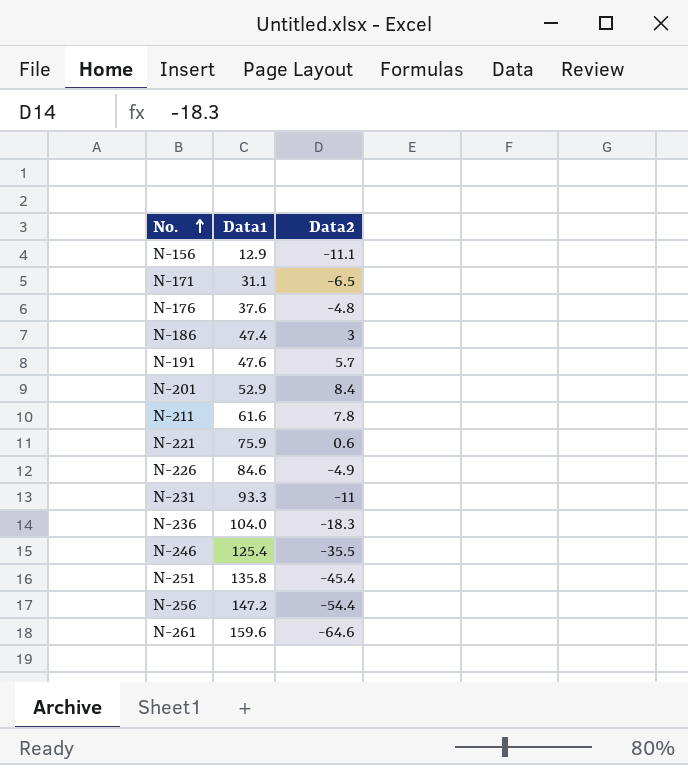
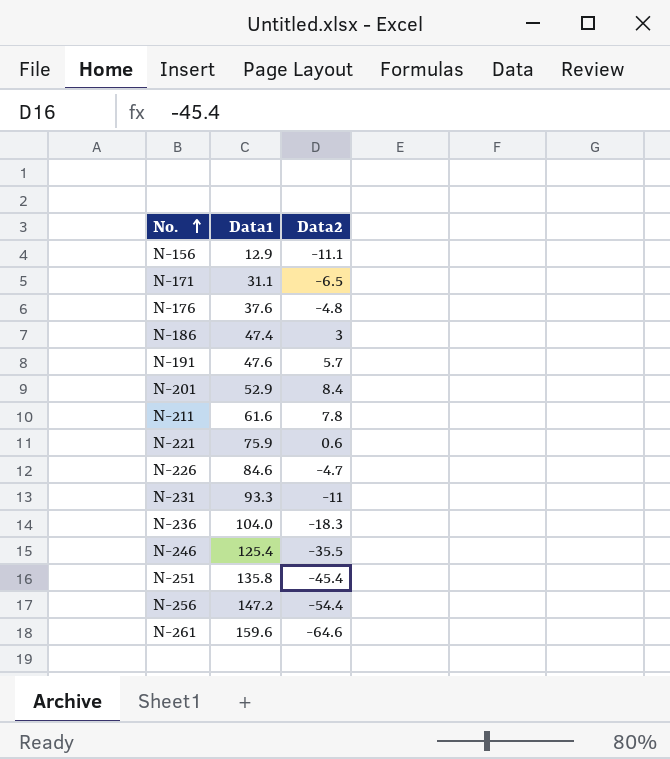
N-226 | Data2: -4.9 -> -4.7

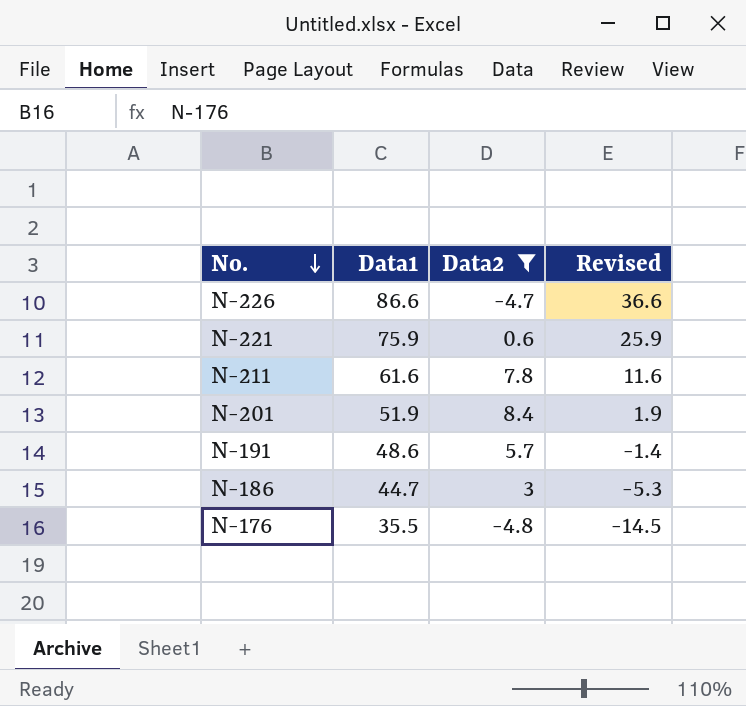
filter: none -> Data2 >= -4.8
row order: No. ascending -> No. descending
column Revised | formula: none -> [Data1] - 50
N-226 | Data1: 84.6 -> 86.6
N-201 | Data1: 52.9 -> 51.9
N-191 | Data1: 47.6 -> 48.6
N-186 | Data1: 47.4 -> 44.7
N-176 | Data1: 37.6 -> 35.5

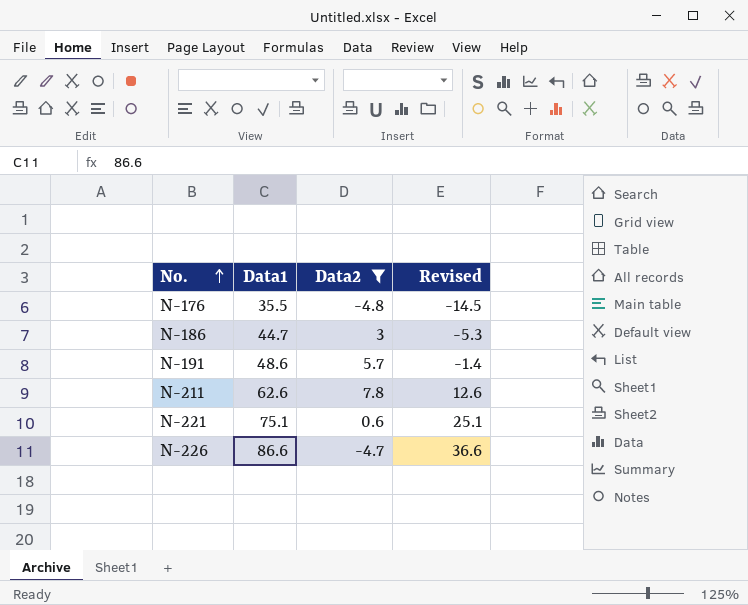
row order: No. descending -> No. ascending
row N-201: 51.9 | 8.4 | 1.9 -> none
N-211 | Data1: 61.6 -> 62.6
N-211 | Revised: 11.6 -> 12.6
N-221 | Data1: 75.9 -> 75.1
N-221 | Revised: 25.9 -> 25.1

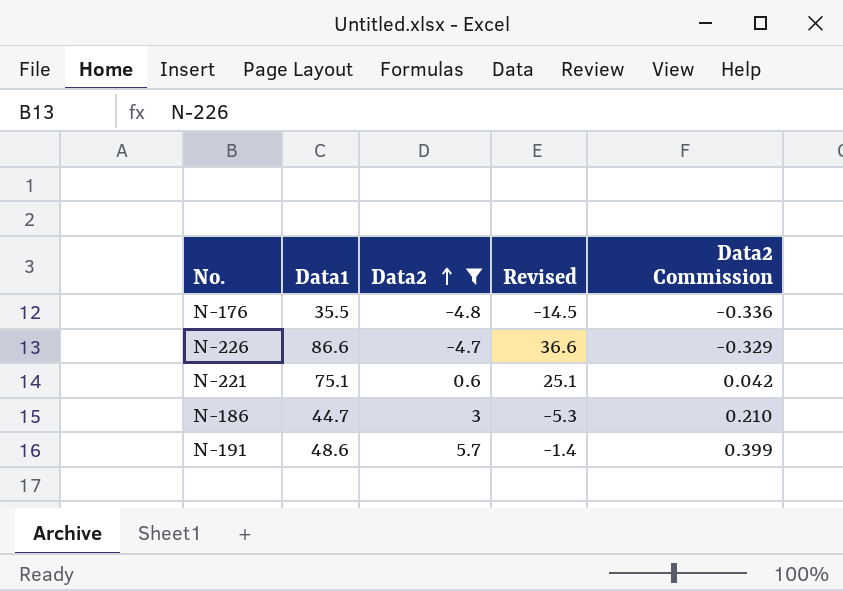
row order: No. ascending -> Data2 ascending
column Data2 Commission | formula: none -> [Data2] * 0.07
row N-211: 62.6 | 7.8 | 12.6 -> none

